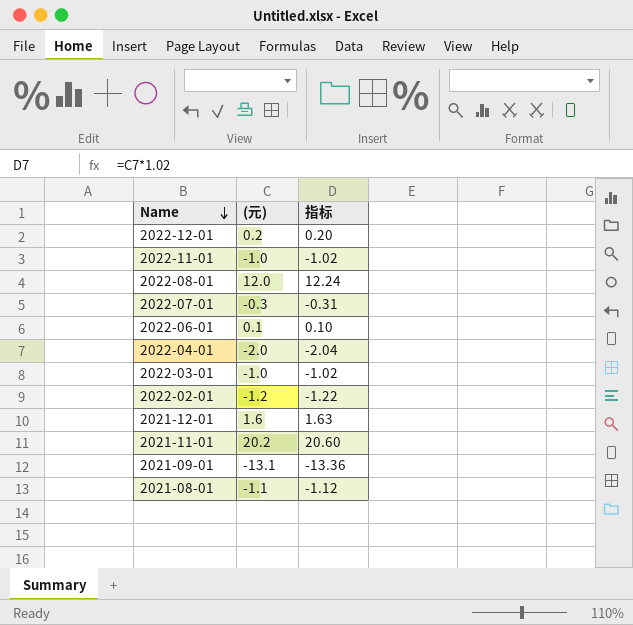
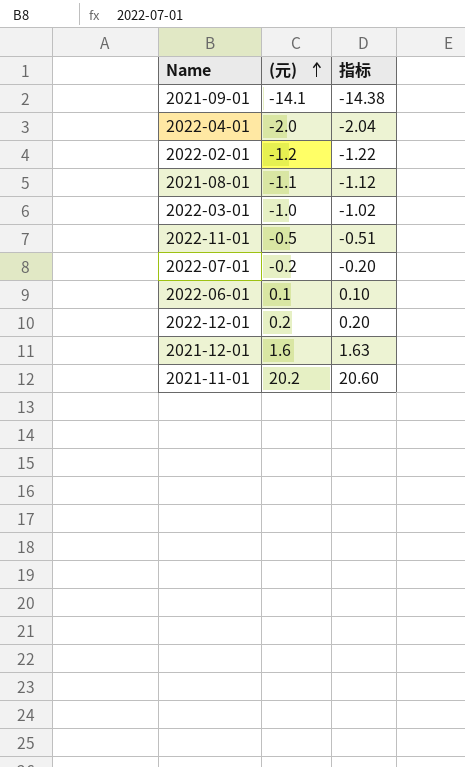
row order: Name descending -> (元) ascending
row 2022-08-01: 12.0 | 12.24 -> none
2021-09-01 | (元): -13.1 -> -14.1
2021-09-01 | 指标: -13.36 -> -14.38
2022-11-01 | (元): -1.0 -> -0.5
2022-11-01 | 指标: -1.02 -> -0.51
2022-07-01 | (元): -0.3 -> -0.2
2022-07-01 | 指标: -0.31 -> -0.20

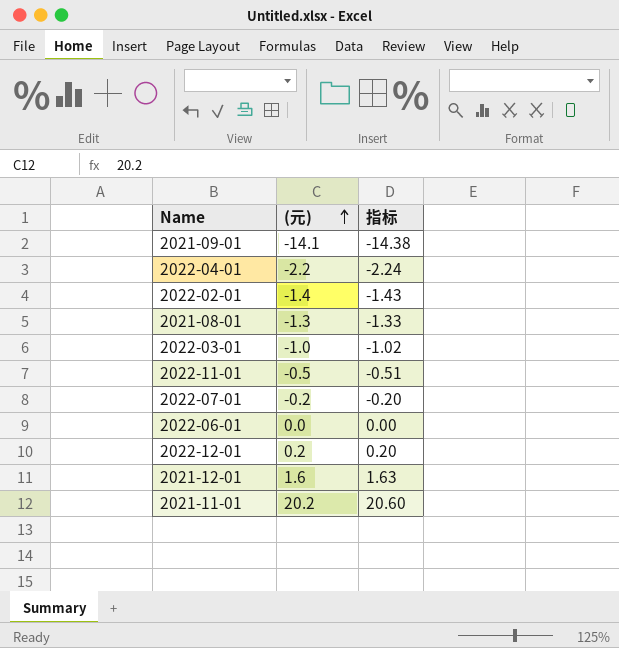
2022-04-01 | (元): -2.0 -> -2.2
2022-04-01 | 指标: -2.04 -> -2.24
2022-02-01 | (元): -1.2 -> -1.4
2022-02-01 | 指标: -1.22 -> -1.43
2021-08-01 | (元): -1.1 -> -1.3
2021-08-01 | 指标: -1.12 -> -1.33
2022-06-01 | (元): 0.1 -> 0.0
2022-06-01 | 指标: 0.10 -> 0.00

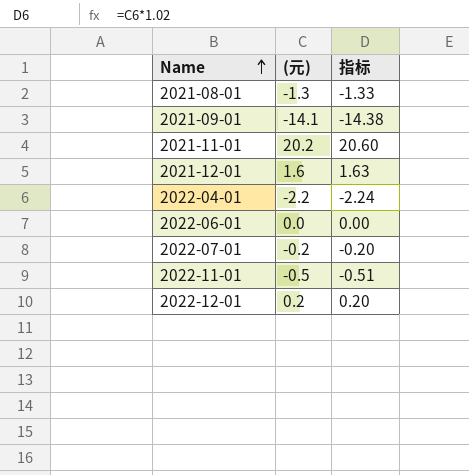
row order: (元) ascending -> Name ascending
row 2022-02-01: -1.4 | -1.43 -> none
row 2022-03-01: -1.0 | -1.02 -> none

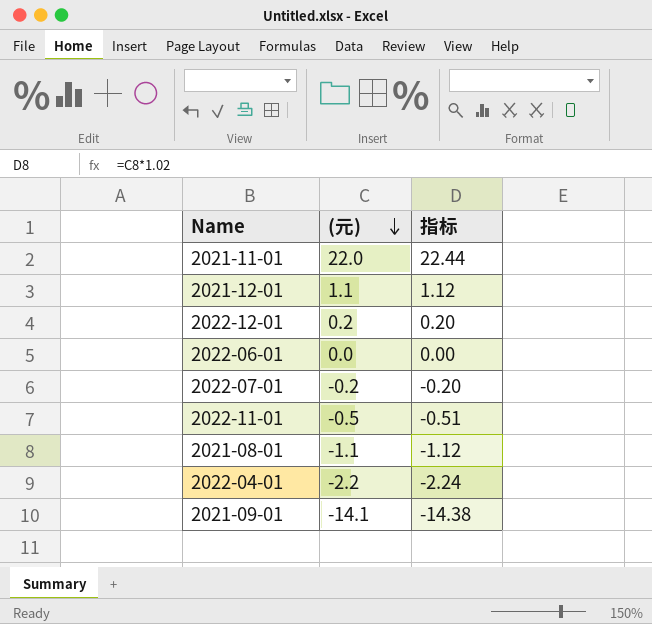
row order: Name ascending -> (元) descending
2021-11-01 | (元): 20.2 -> 22.0
2021-11-01 | 指标: 20.60 -> 22.44
2021-12-01 | (元): 1.6 -> 1.1
2021-12-01 | 指标: 1.63 -> 1.12
2021-08-01 | (元): -1.3 -> -1.1
2021-08-01 | 指标: -1.33 -> -1.12

